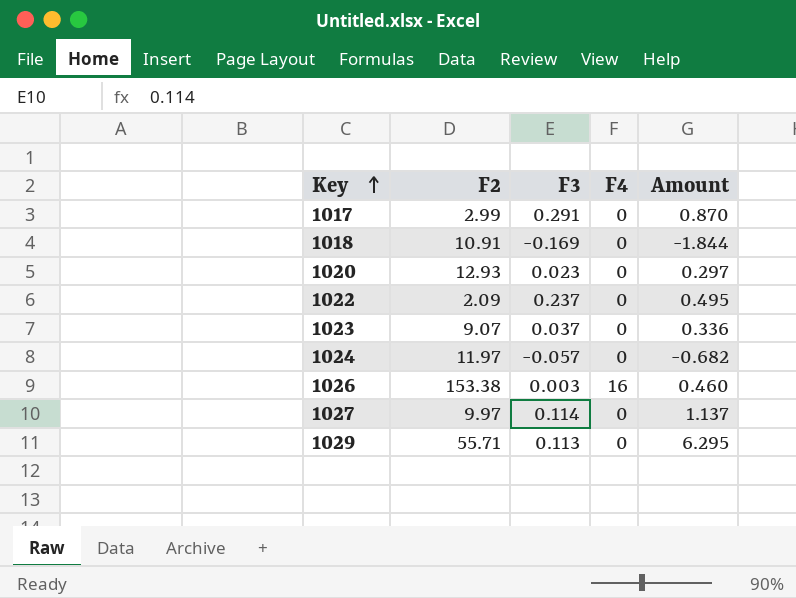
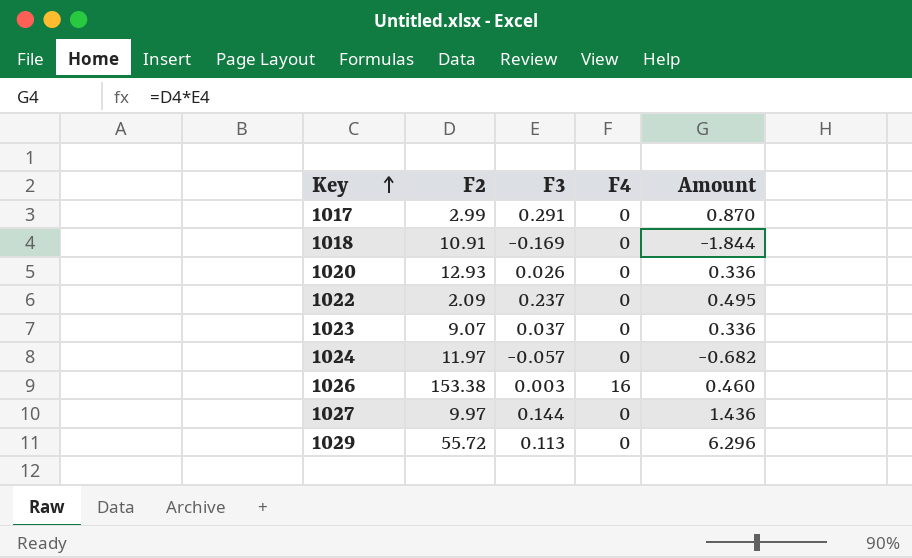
1020 | F3: 0.023 -> 0.026
1020 | Amount: 0.297 -> 0.336
1027 | F3: 0.114 -> 0.144
1027 | Amount: 1.137 -> 1.436
1029 | F2: 55.71 -> 55.72
1029 | Amount: 6.295 -> 6.296

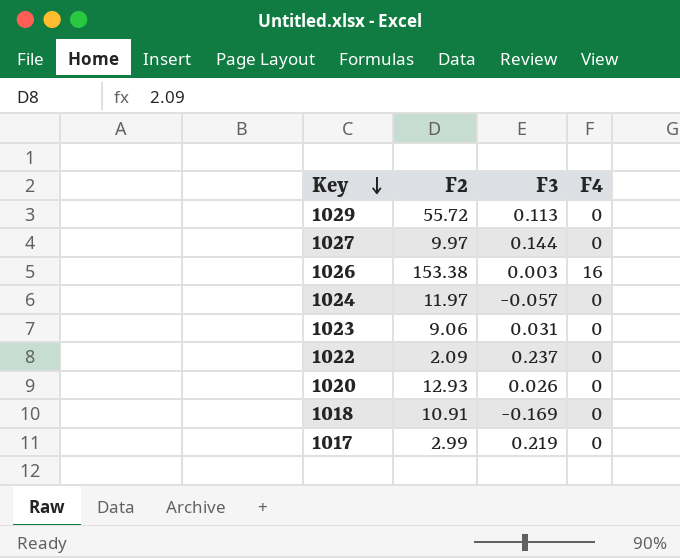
row order: Key ascending -> Key descending
column Amount | formula: [F2] * [F3] -> none
1023 | F2: 9.07 -> 9.06
1023 | F3: 0.037 -> 0.031
1017 | F3: 0.291 -> 0.219

